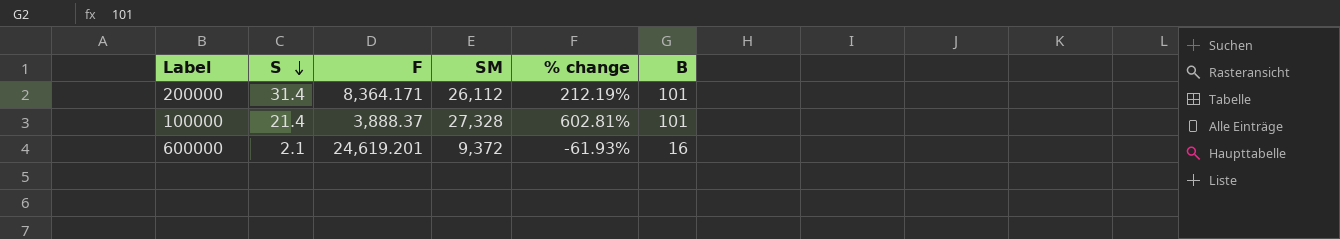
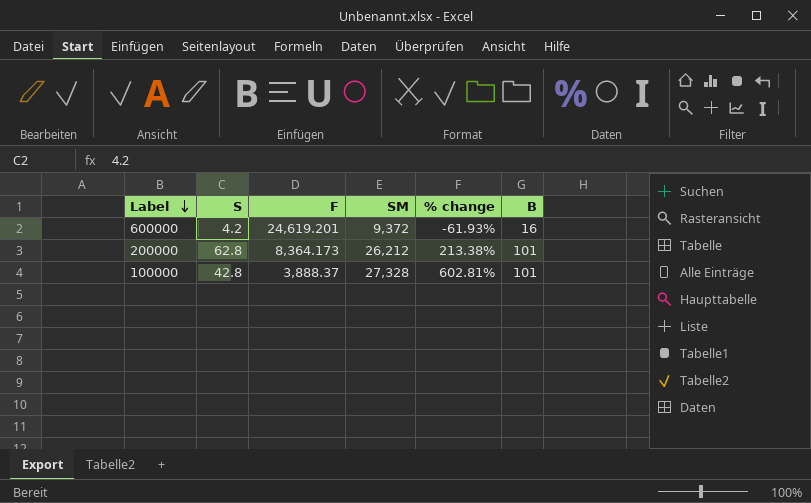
row order: S descending -> Label descending
600000 | S: 2.1 -> 4.2
200000 | S: 31.4 -> 62.8
200000 | F: 8,364.171 -> 8,364.173
200000 | SM: 26,112 -> 26,212
200000 | % change: 212.19% -> 213.38%
100000 | S: 21.4 -> 42.8

